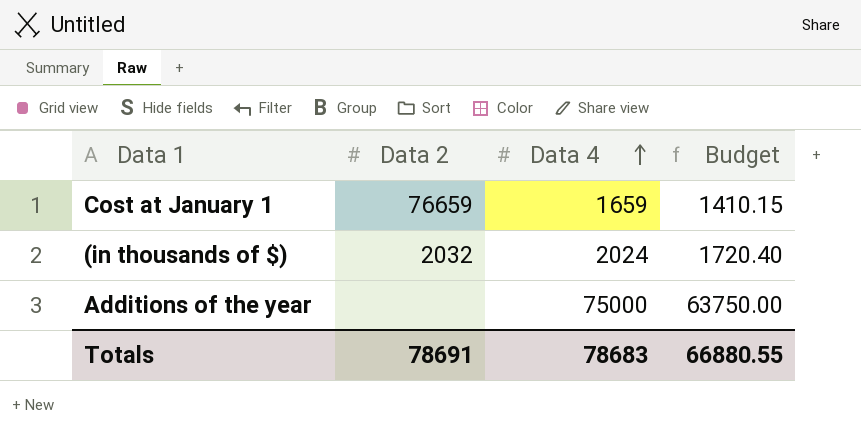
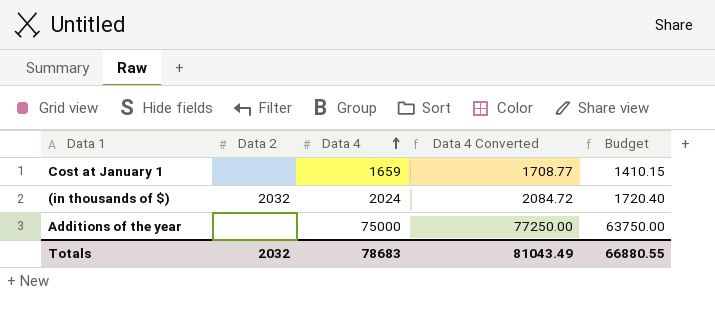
column Data 4 Converted | formula: none -> [Data 4] * 1.03
Cost at January 1 | Data 2: 76659 -> none
Totals | Data 2: 78691 -> 2032

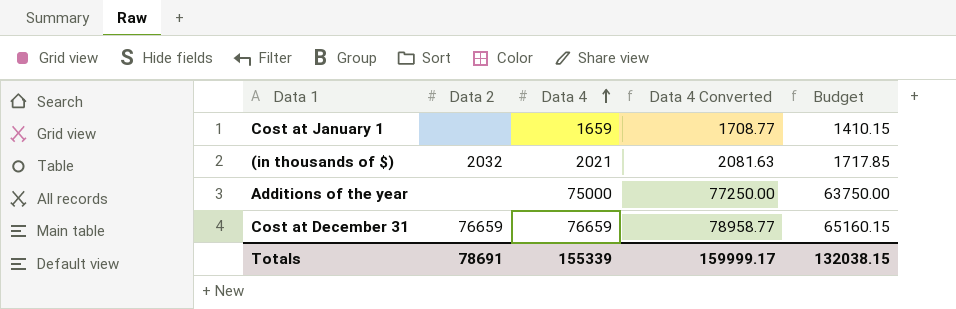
(in thousands of $) | Data 4: 2024 -> 2021
(in thousands of $) | Data 4 Converted: 2084.72 -> 2081.63
(in thousands of $) | Budget: 1720.40 -> 1717.85
row Cost at December 31: none -> 76659 | 76659 | 78958.77 | 65160.15
Totals | Data 2: 2032 -> 78691
Totals | Data 4: 78683 -> 155339
Totals | Data 4 Converted: 81043.49 -> 159999.17
Totals | Budget: 66880.55 -> 132038.15

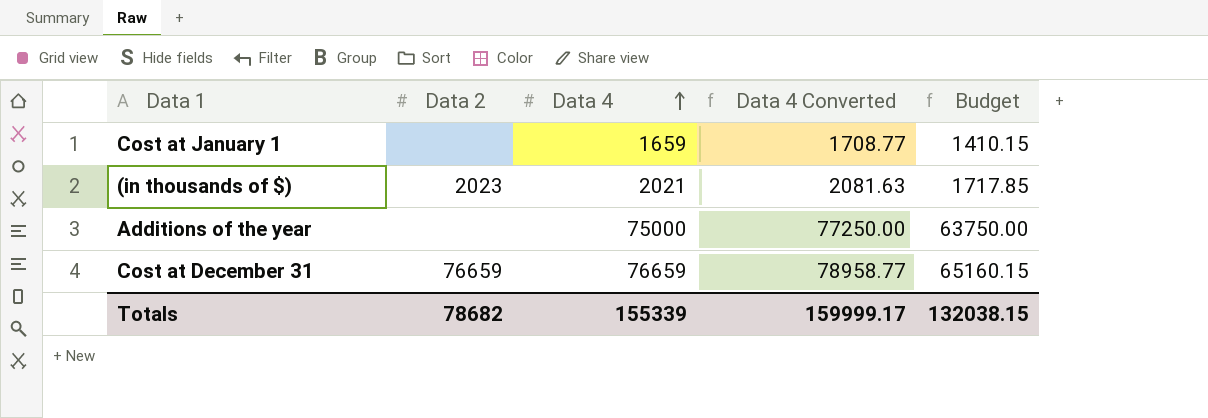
(in thousands of $) | Data 2: 2032 -> 2023
Totals | Data 2: 78691 -> 78682

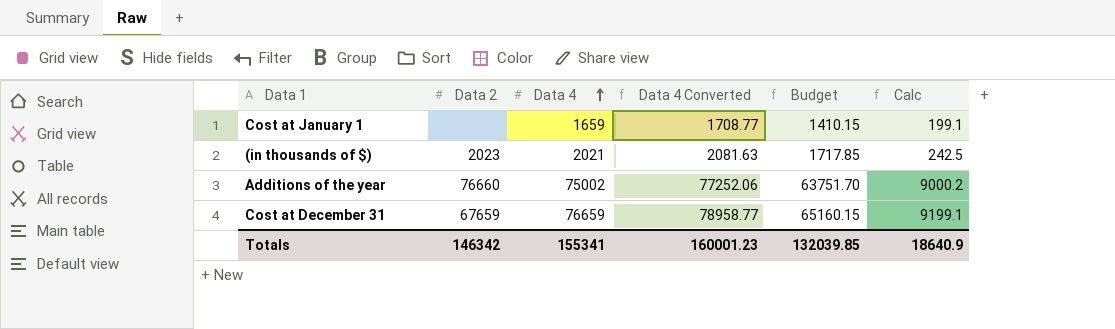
column Calc | formula: none -> [Data 4] * 0.12
Additions of the year | Data 2: none -> 76660
Additions of the year | Data 4: 75000 -> 75002
Additions of the year | Data 4 Converted: 77250.00 -> 77252.06
Additions of the year | Budget: 63750.00 -> 63751.70
Cost at December 31 | Data 2: 76659 -> 67659
Totals | Data 2: 78682 -> 146342
Totals | Data 4: 155339 -> 155341
Totals | Data 4 Converted: 159999.17 -> 160001.23
Totals | Budget: 132038.15 -> 132039.85

